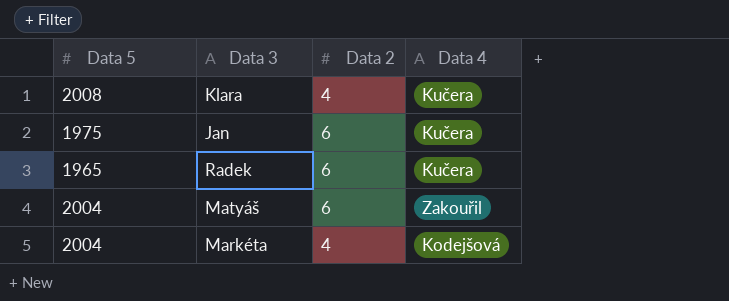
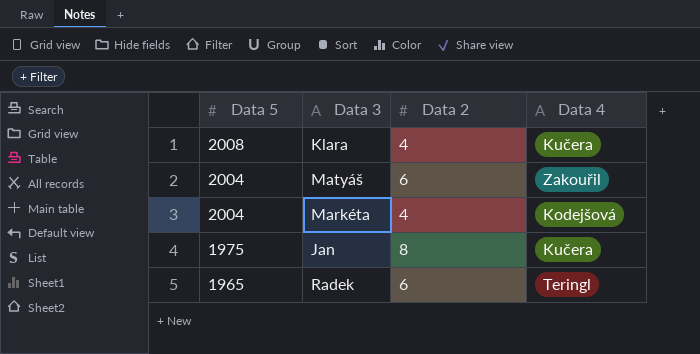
row order: none -> Data 5 descending
Jan | Data 2: 6 -> 8
Radek | Data 4: Kučera -> Teringl

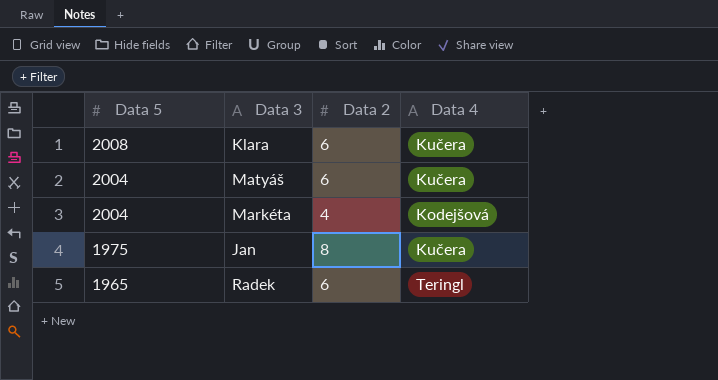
Klara | Data 2: 4 -> 6
Matyáš | Data 4: Zakouřil -> Kučera

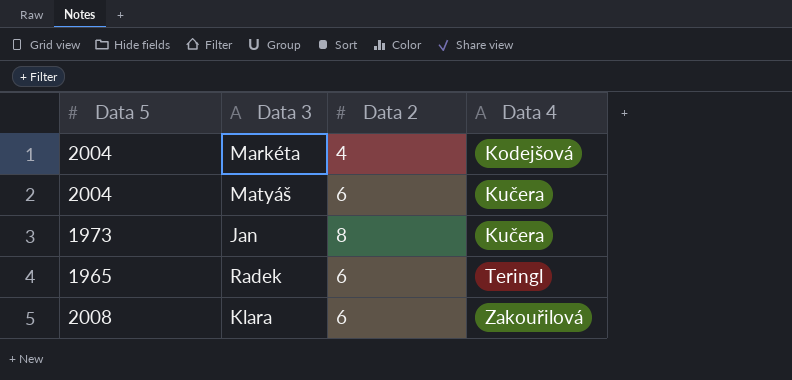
row order: Data 5 descending -> Data 4 ascending
Jan | Data 5: 1975 -> 1973
Klara | Data 4: Kučera -> Zakouřilová

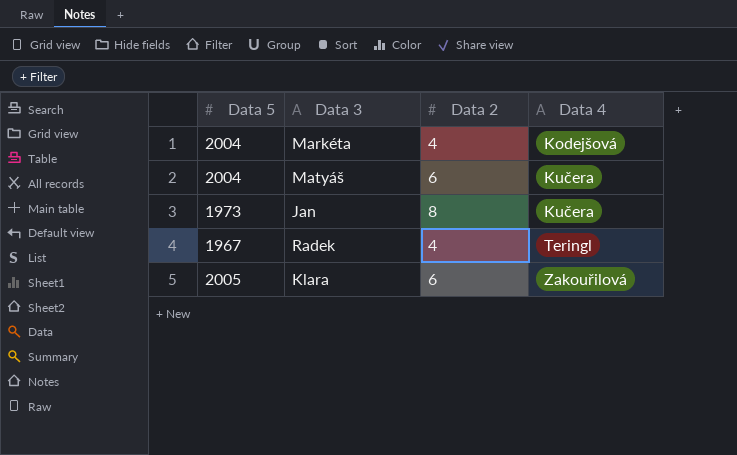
Radek | Data 5: 1965 -> 1967
Radek | Data 2: 6 -> 4
Klara | Data 5: 2008 -> 2005

